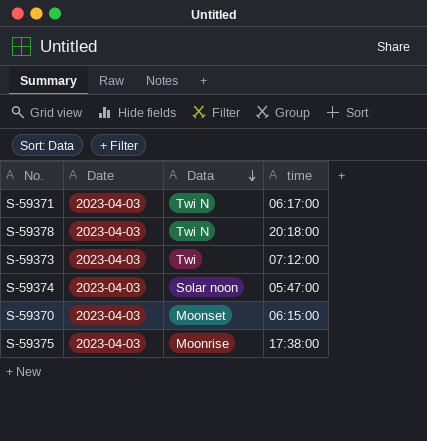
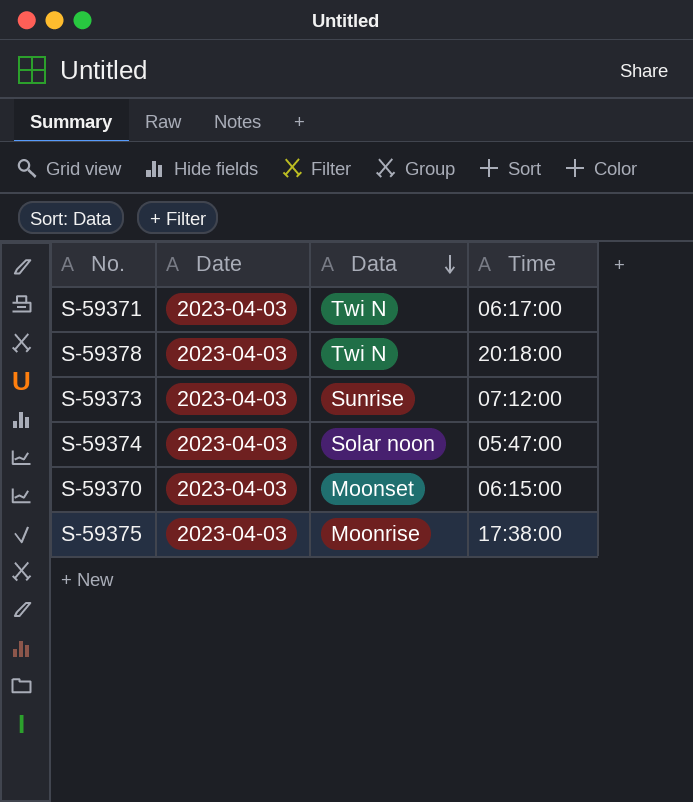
column name: time -> Time
S-59373 | Data: Twi -> Sunrise

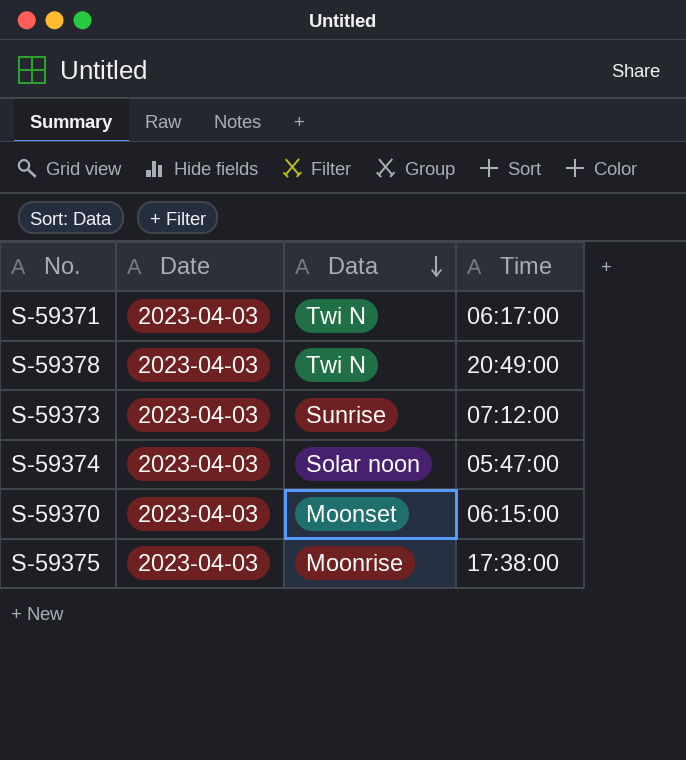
S-59378 | Time: 20:18:00 -> 20:49:00

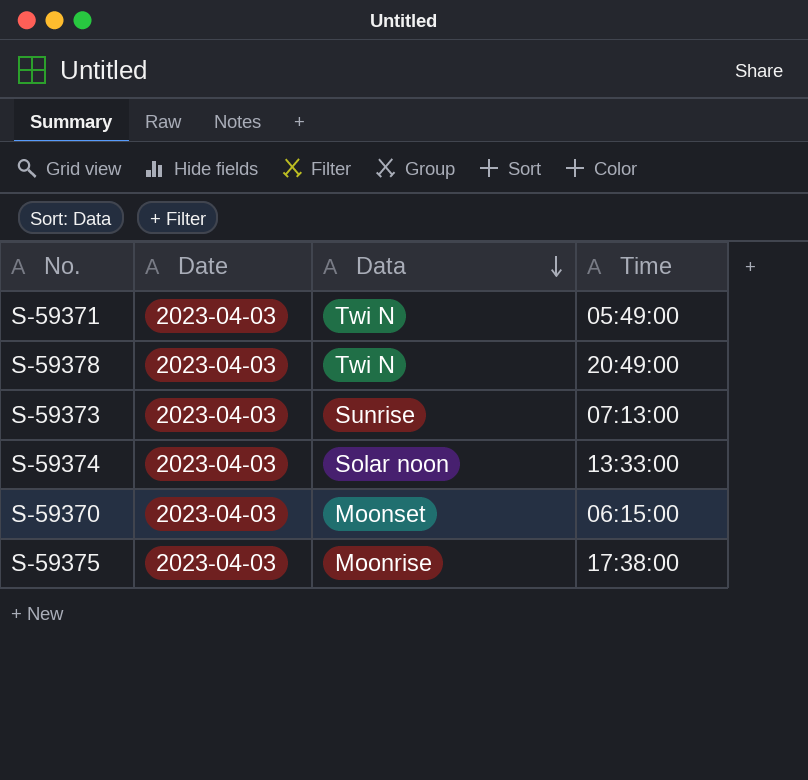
S-59371 | Time: 06:17:00 -> 05:49:00
S-59373 | Time: 07:12:00 -> 07:13:00
S-59374 | Time: 05:47:00 -> 13:33:00

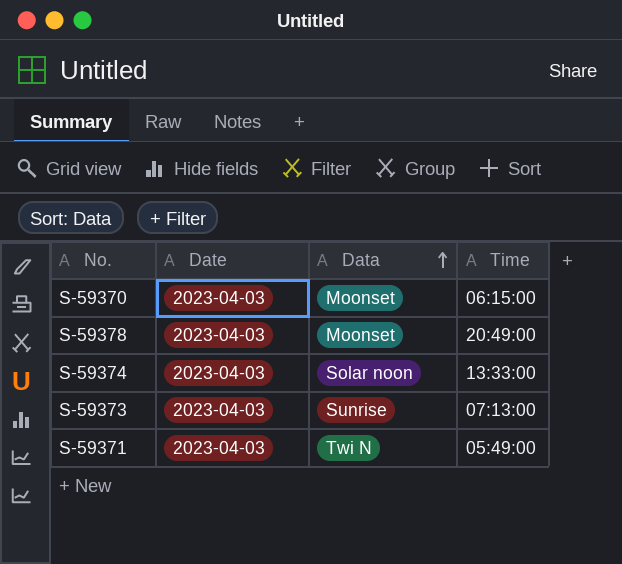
row order: Data descending -> Data ascending
row S-59375: 2023-04-03 | Moonrise | 17:38:00 -> none
S-59378 | Data: Twi N -> Moonset

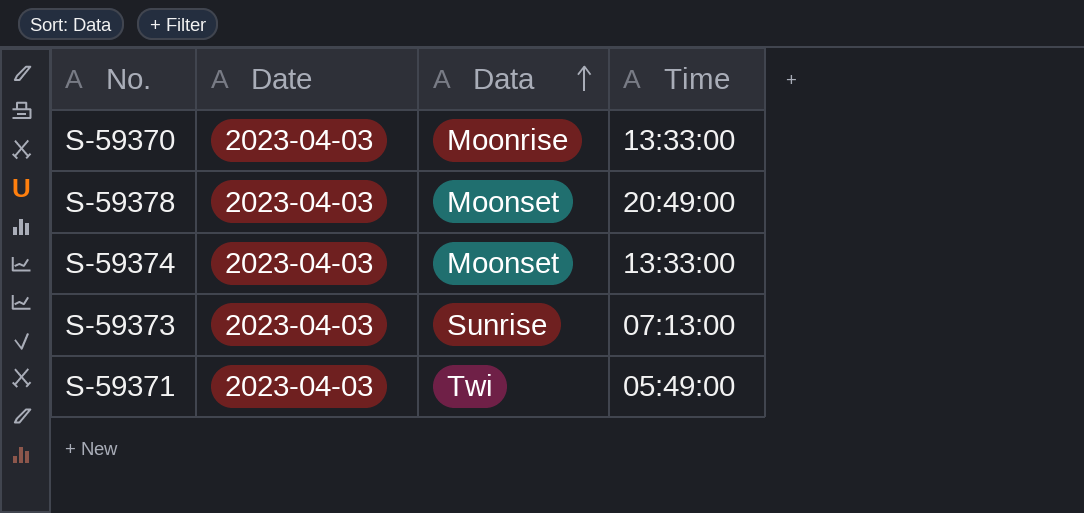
S-59370 | Data: Moonset -> Moonrise
S-59370 | Time: 06:15:00 -> 13:33:00
S-59374 | Data: Solar noon -> Moonset
S-59371 | Data: Twi N -> Twi

